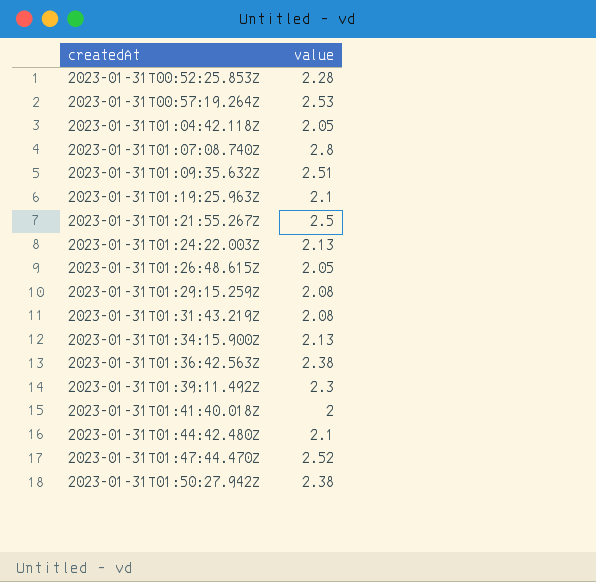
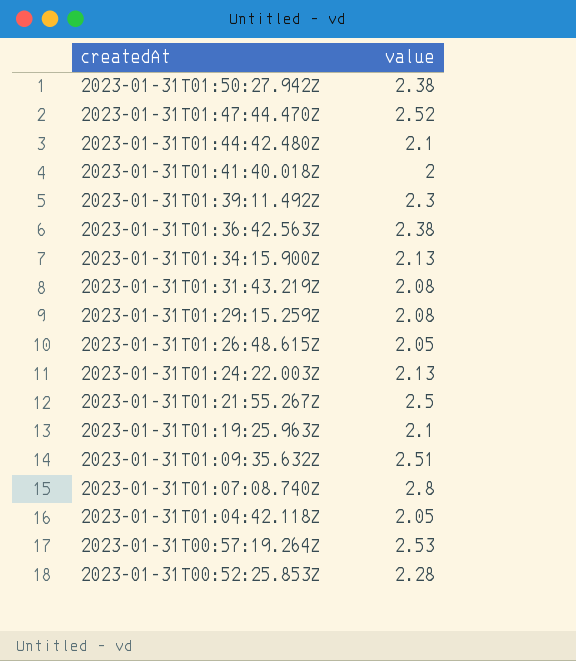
row order: createdAt ascending -> createdAt descending

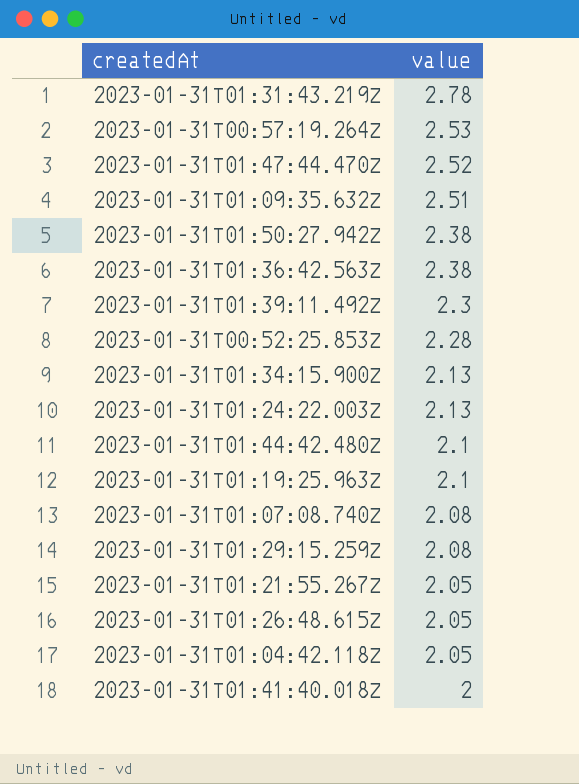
row order: createdAt descending -> value descending
2023-01-31T01:31:43.219Z | value: 2.08 -> 2.78
2023-01-31T01:07:08.740Z | value: 2.8 -> 2.08
2023-01-31T01:21:55.267Z | value: 2.5 -> 2.05

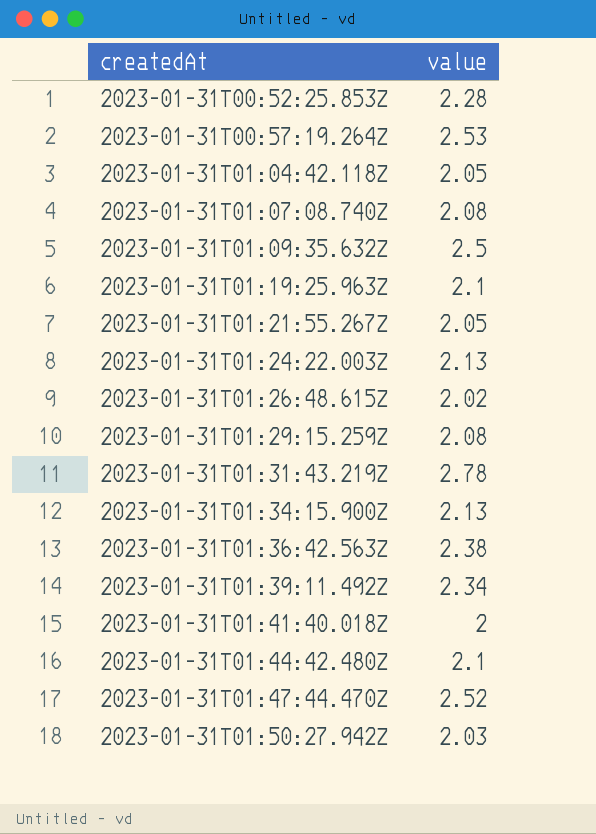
row order: value descending -> createdAt ascending
2023-01-31T01:09:35.632Z | value: 2.51 -> 2.5
2023-01-31T01:26:48.615Z | value: 2.05 -> 2.02
2023-01-31T01:39:11.492Z | value: 2.3 -> 2.34
2023-01-31T01:50:27.942Z | value: 2.38 -> 2.03

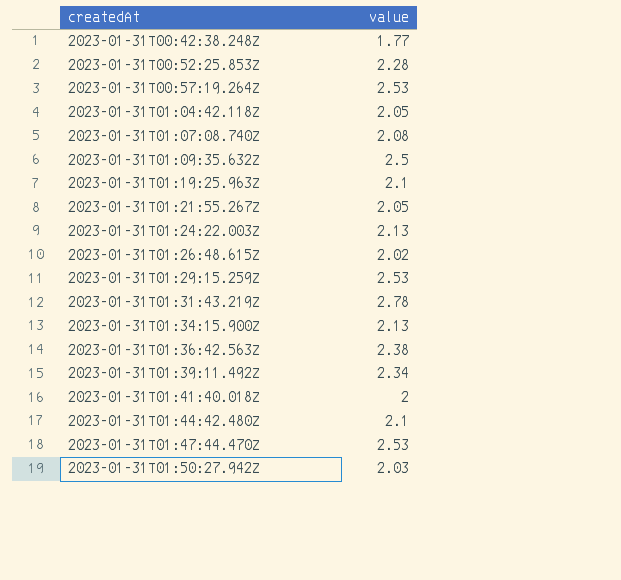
row 2023-01-31T00:42:38.248Z: none -> 1.77
2023-01-31T01:29:15.259Z | value: 2.08 -> 2.53
2023-01-31T01:47:44.470Z | value: 2.52 -> 2.53

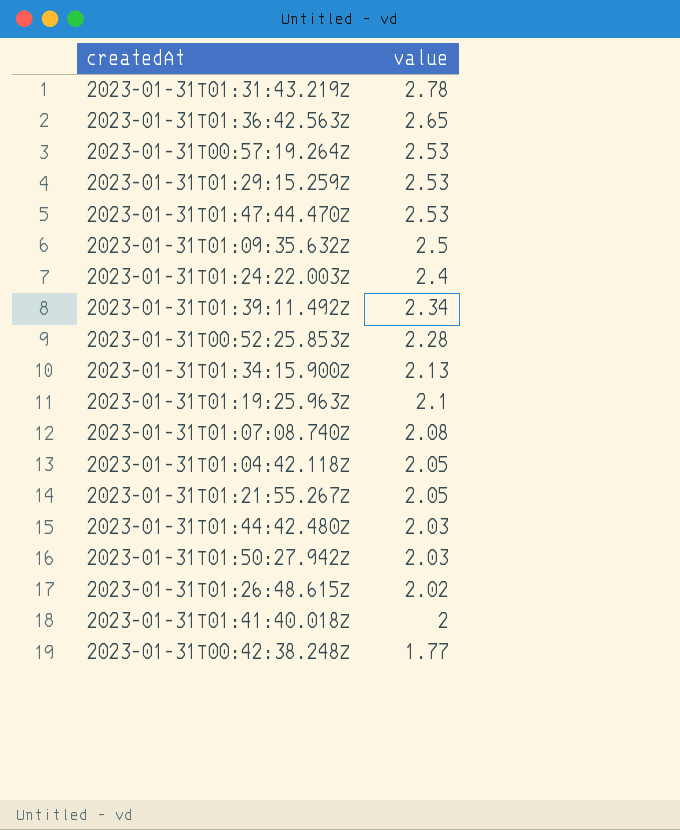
row order: createdAt ascending -> value descending
2023-01-31T01:36:42.563Z | value: 2.38 -> 2.65
2023-01-31T01:24:22.003Z | value: 2.13 -> 2.4
2023-01-31T01:44:42.480Z | value: 2.1 -> 2.03

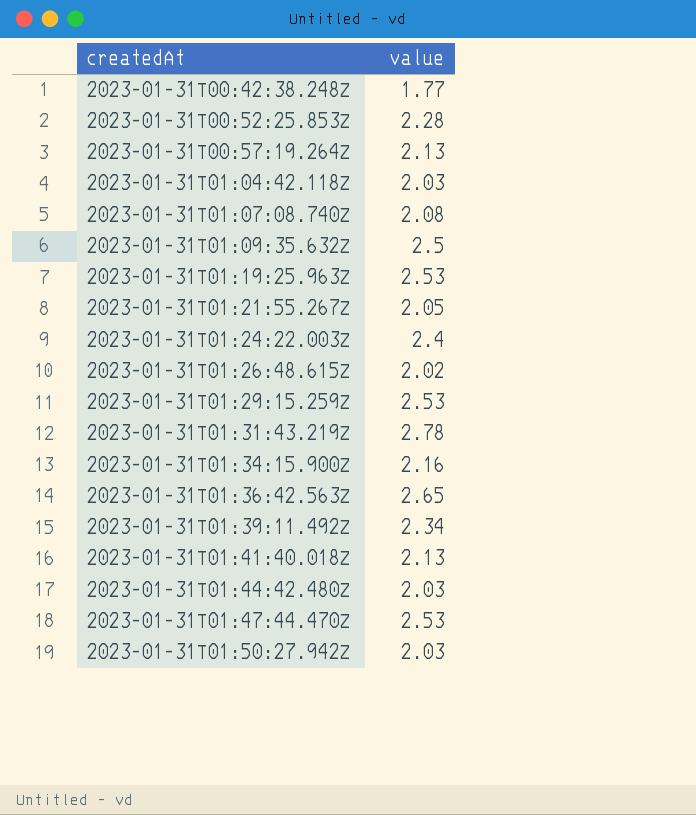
row order: value descending -> createdAt ascending
2023-01-31T00:57:19.264Z | value: 2.53 -> 2.13
2023-01-31T01:04:42.118Z | value: 2.05 -> 2.03
2023-01-31T01:19:25.963Z | value: 2.1 -> 2.53
2023-01-31T01:34:15.900Z | value: 2.13 -> 2.16
2023-01-31T01:41:40.018Z | value: 2 -> 2.13

